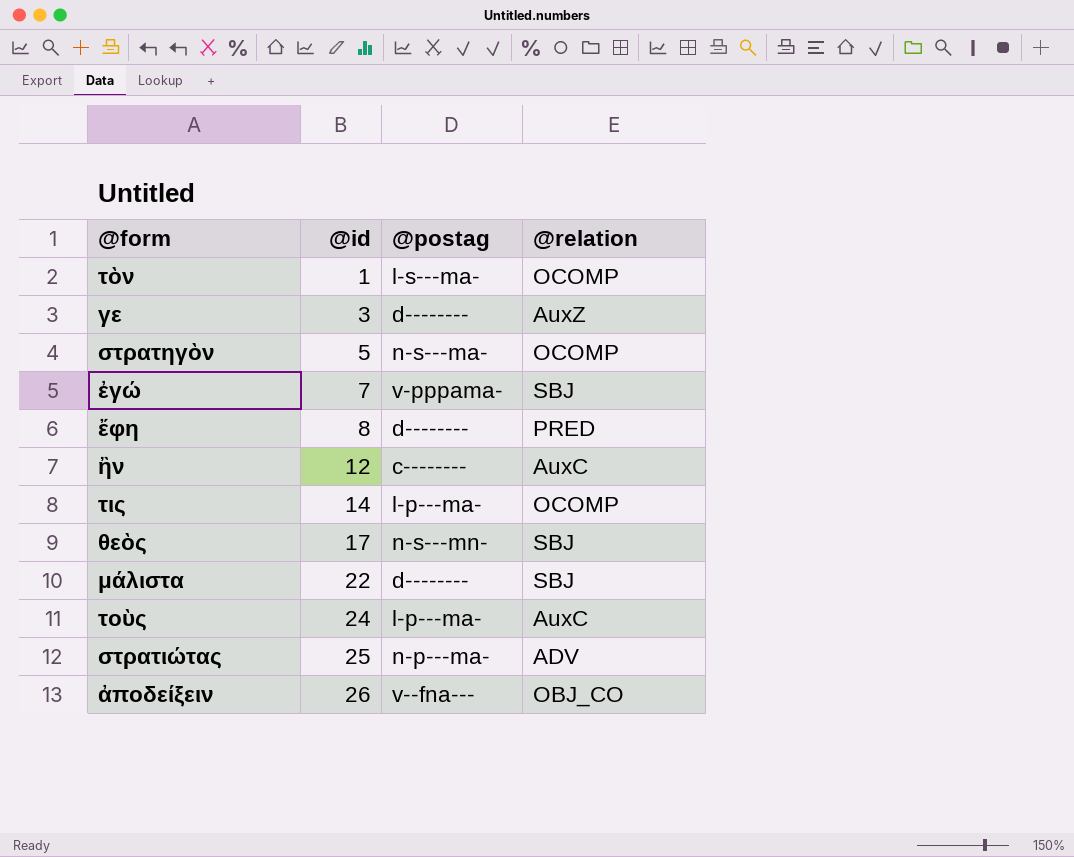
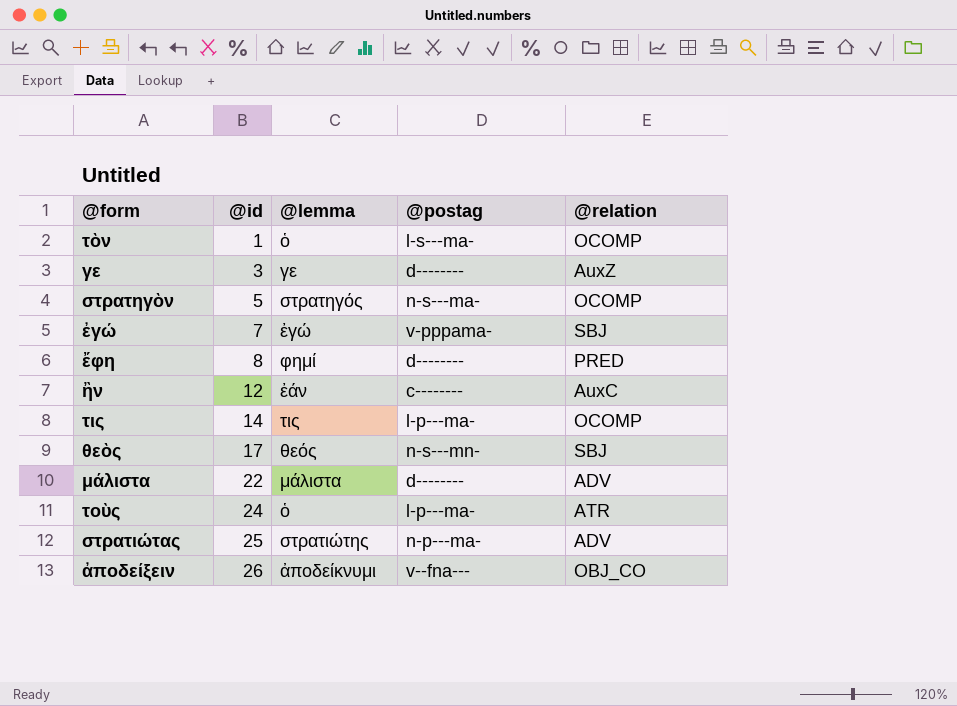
column @lemma | position: none -> 3
μάλιστα | @relation: SBJ -> ADV
τοὺς | @relation: AuxC -> ATR

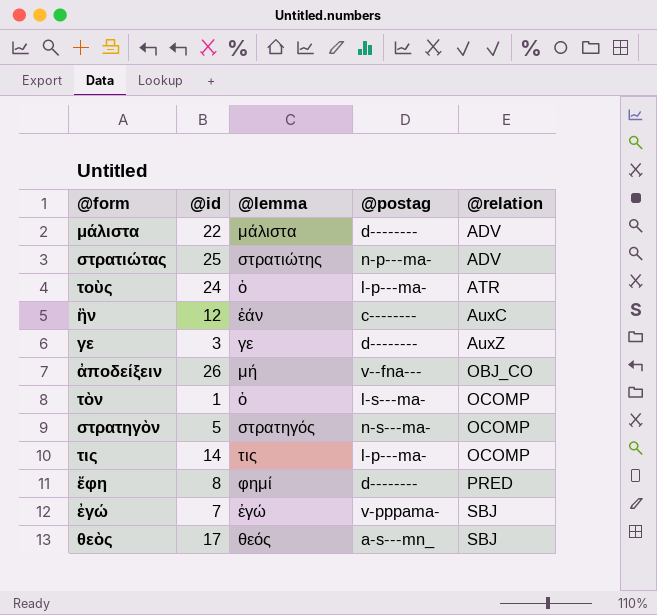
row order: @id ascending -> @relation ascending
ἀποδείξειν | @lemma: ἀποδείκνυμι -> μή
θεὸς | @postag: n-s---mn- -> a-s---mn_

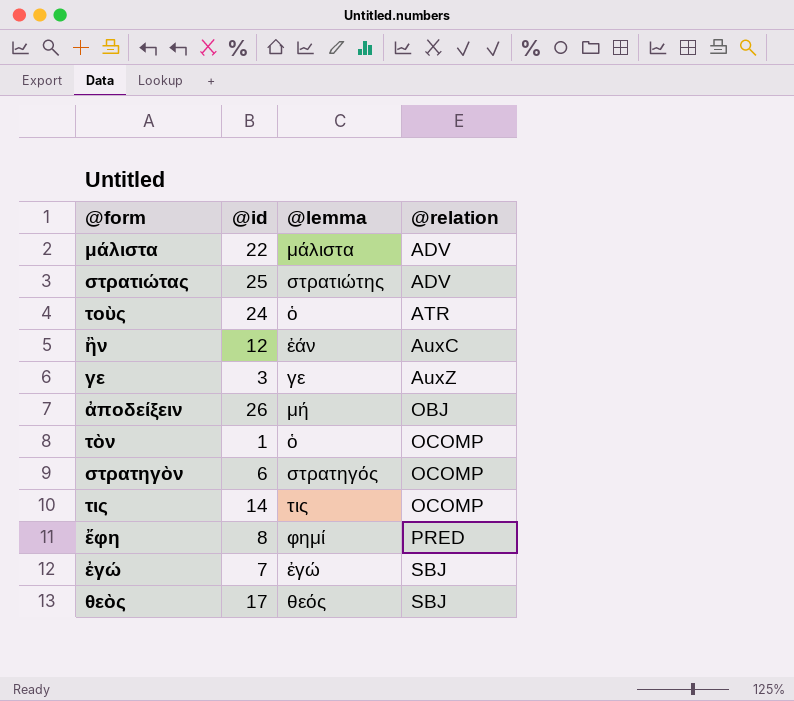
column @postag | position: 4 -> none
ἀποδείξειν | @relation: OBJ_CO -> OBJ
στρατηγὸν | @id: 5 -> 6

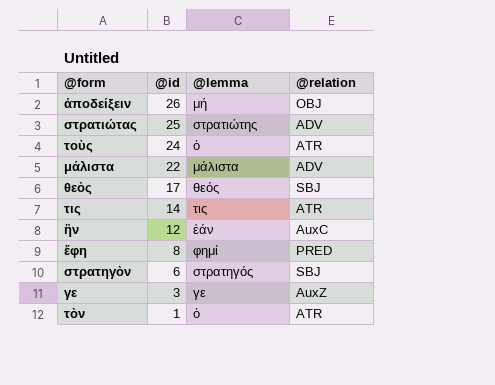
row order: @relation ascending -> @id descending
row ἐγώ: 7 | ἐγώ | SBJ -> none
τις | @relation: OCOMP -> ATR
στρατηγὸν | @relation: OCOMP -> SBJ
τὸν | @relation: OCOMP -> ATR

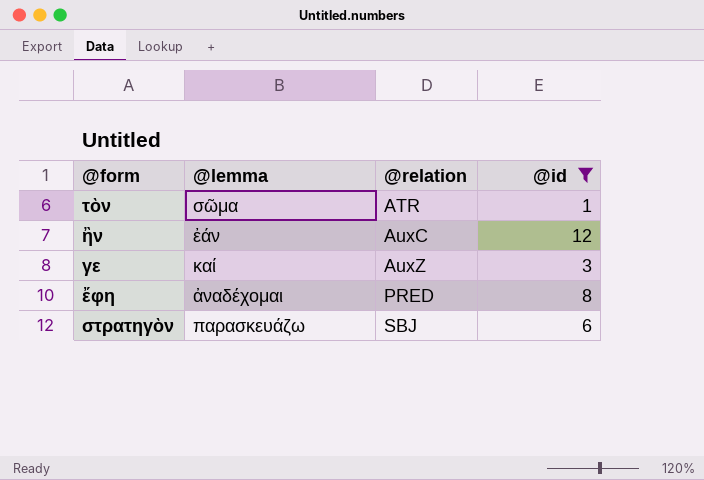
filter: none -> @id <= 12
row order: @id descending -> @relation ascending
column @id | position: 2 -> 4
τὸν | @lemma: ὁ -> σῶμα
γε | @lemma: γε -> καί
ἔφη | @lemma: φημί -> ἀναδέχομαι
στρατηγὸν | @lemma: στρατηγός -> παρασκευάζω

